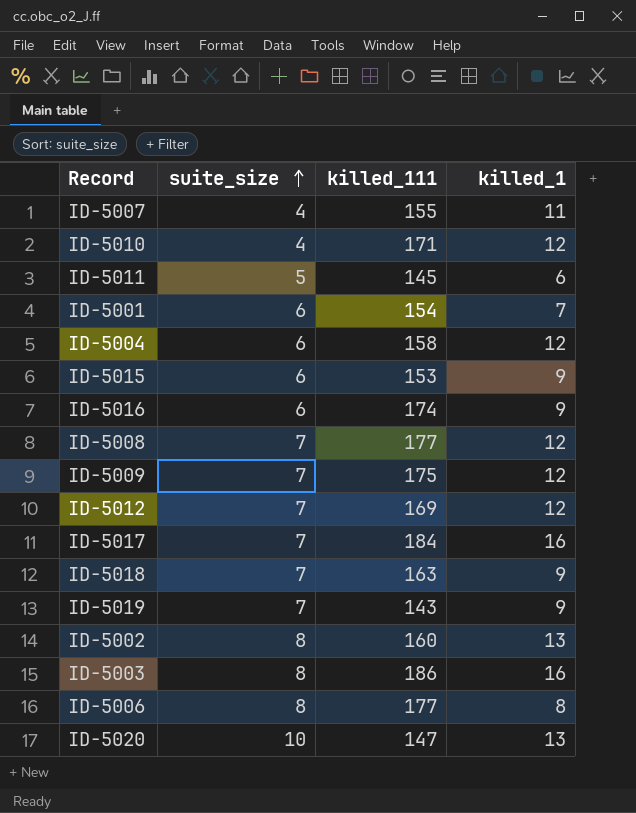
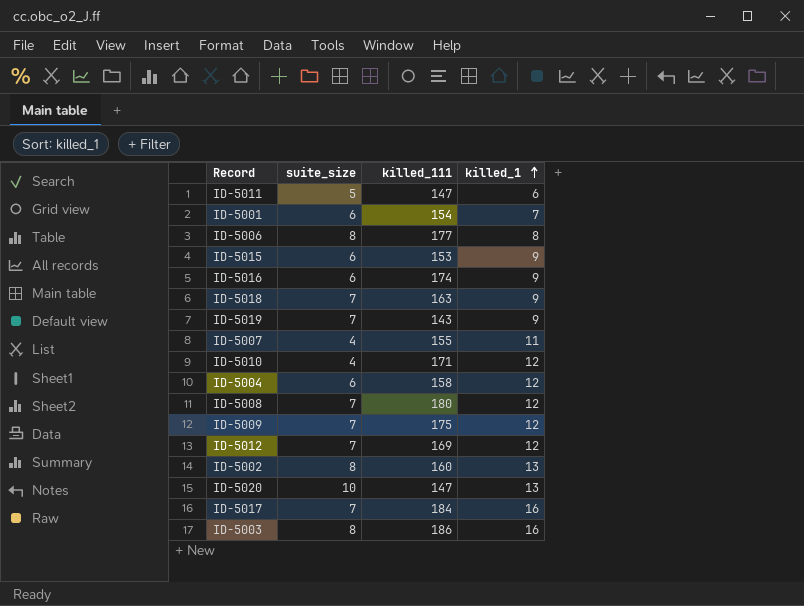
row order: suite_size ascending -> killed_1 ascending
ID-5011 | killed_111: 145 -> 147
ID-5008 | killed_111: 177 -> 180

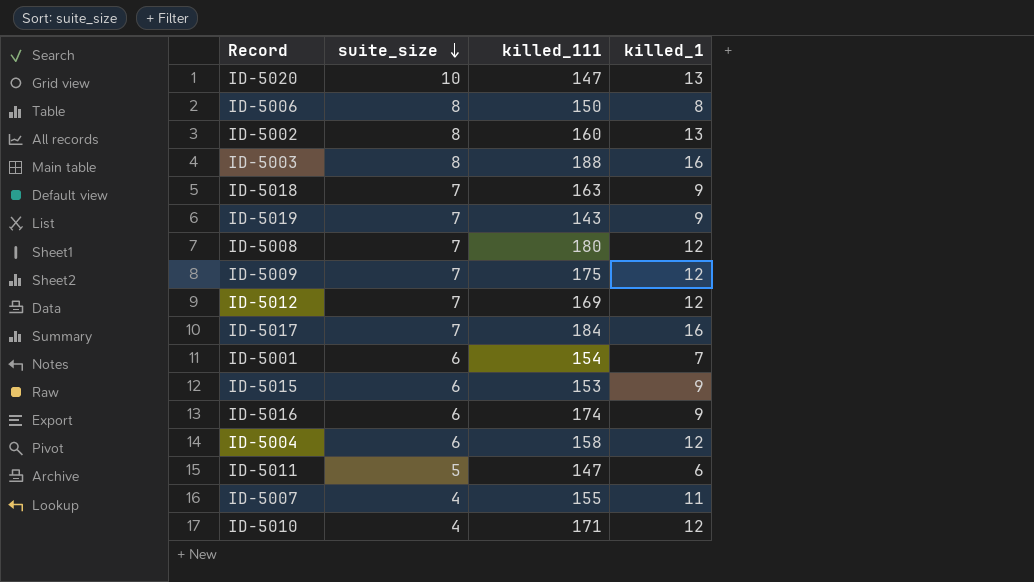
row order: killed_1 ascending -> suite_size descending
ID-5006 | killed_111: 177 -> 150
ID-5003 | killed_111: 186 -> 188

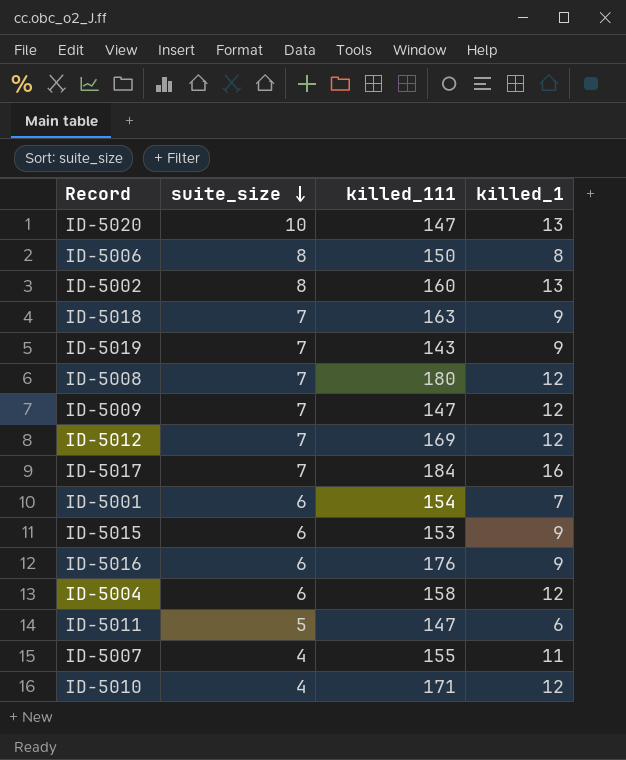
row ID-5003: 8 | 188 | 16 -> none
ID-5009 | killed_111: 175 -> 147
ID-5016 | killed_111: 174 -> 176

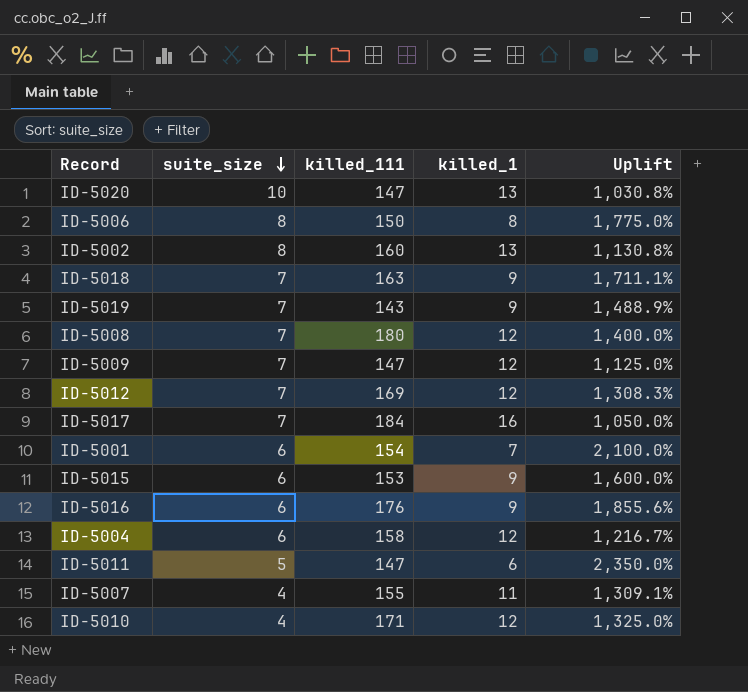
column Uplift | formula: none -> ([killed_111] - [killed_1]) / [killed_1]

